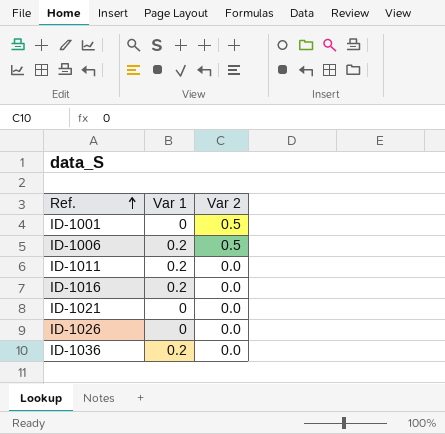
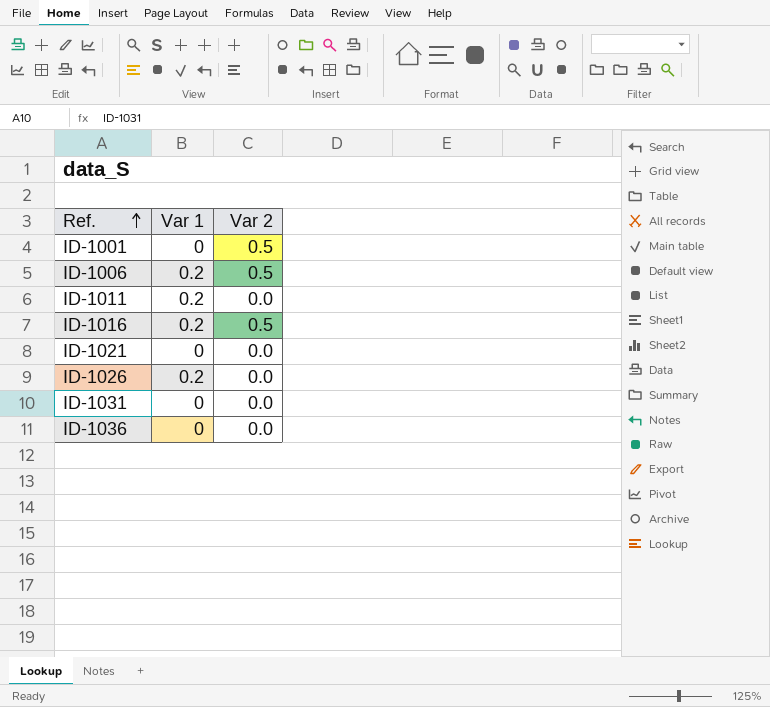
ID-1016 | Var 2: 0.0 -> 0.5
ID-1026 | Var 1: 0 -> 0.2
row ID-1031: none -> 0 | 0.0
ID-1036 | Var 1: 0.2 -> 0

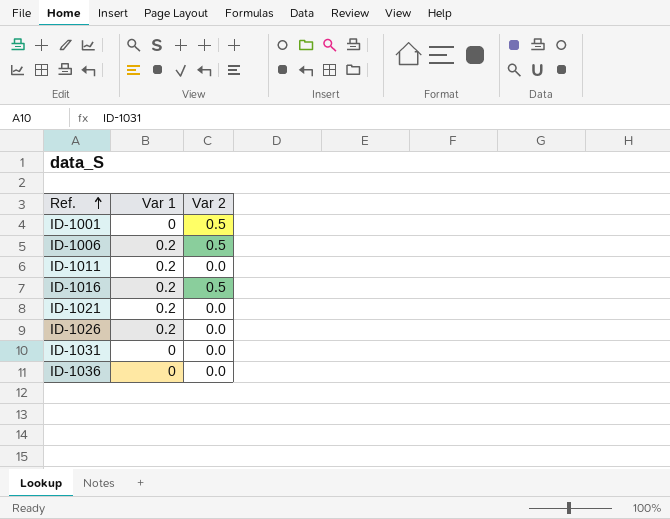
ID-1021 | Var 1: 0 -> 0.2

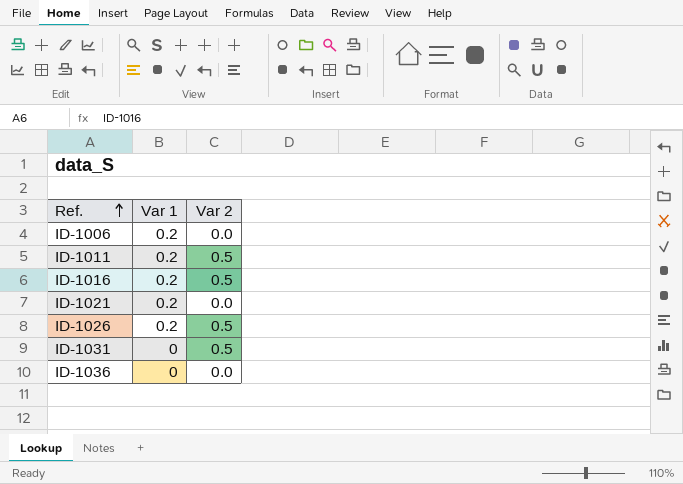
row ID-1001: 0 | 0.5 -> none
ID-1006 | Var 2: 0.5 -> 0.0
ID-1011 | Var 2: 0.0 -> 0.5
ID-1026 | Var 2: 0.0 -> 0.5
ID-1031 | Var 2: 0.0 -> 0.5

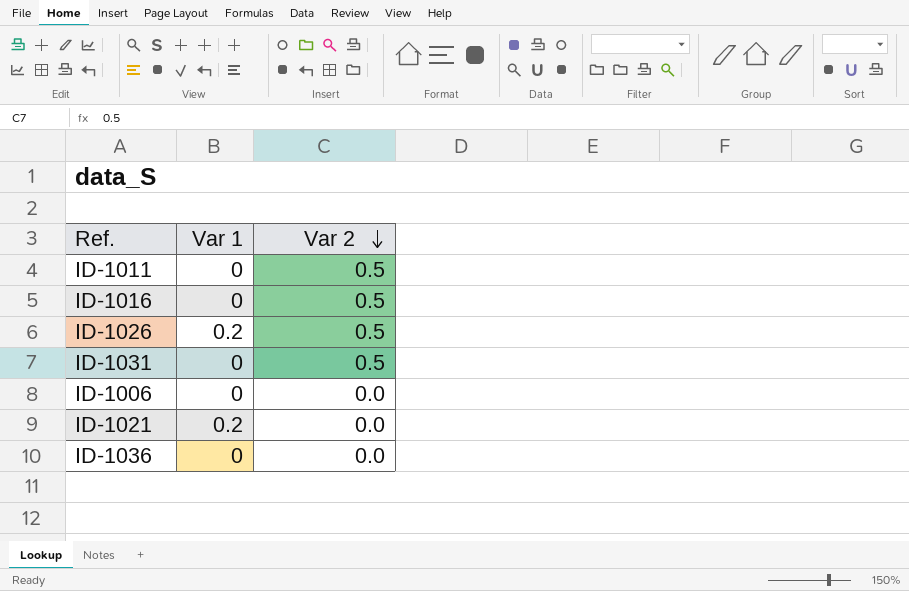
row order: Ref. ascending -> Var 2 descending
ID-1011 | Var 1: 0.2 -> 0
ID-1016 | Var 1: 0.2 -> 0
ID-1006 | Var 1: 0.2 -> 0

